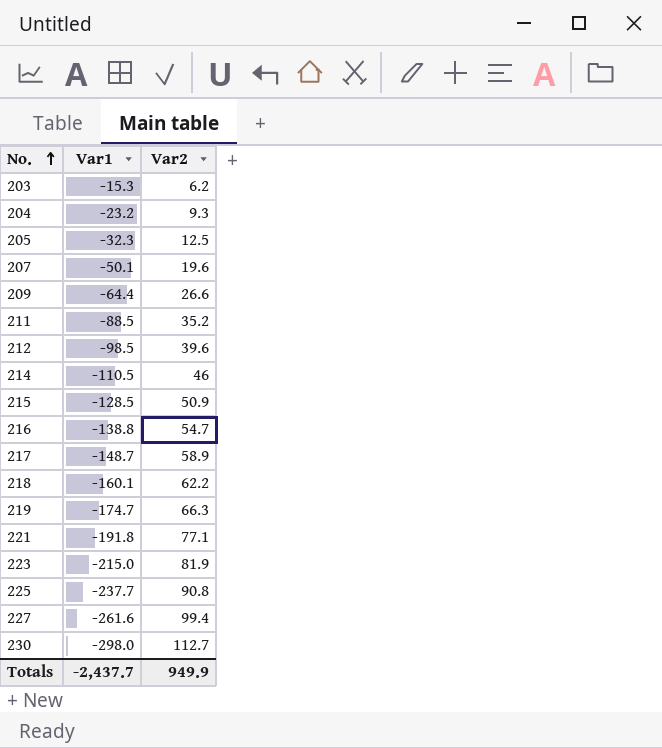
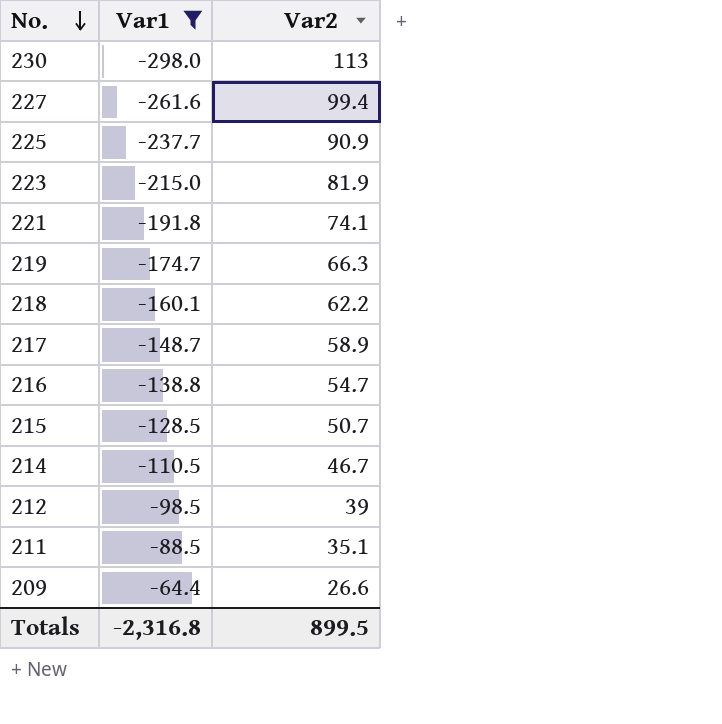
filter: none -> Var1 <= -64.4
row order: No. ascending -> No. descending
230 | Var2: 112.7 -> 113
225 | Var2: 90.8 -> 90.9
221 | Var2: 77.1 -> 74.1
215 | Var2: 50.9 -> 50.7
214 | Var2: 46 -> 46.7
212 | Var2: 39.6 -> 39
211 | Var2: 35.2 -> 35.1
Totals | Var1: -2,437.7 -> -2,316.8
Totals | Var2: 949.9 -> 899.5

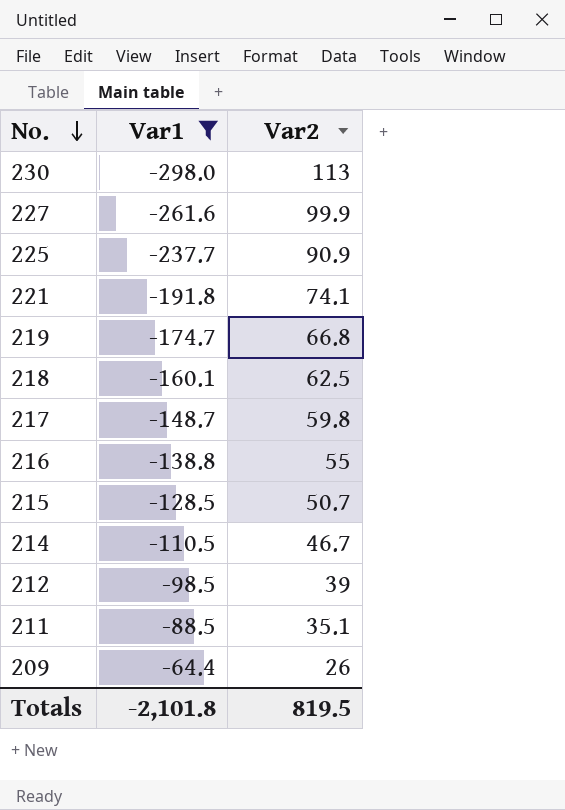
row 223: -215.0 | 81.9 -> none
227 | Var2: 99.4 -> 99.9
219 | Var2: 66.3 -> 66.8
218 | Var2: 62.2 -> 62.5
217 | Var2: 58.9 -> 59.8
216 | Var2: 54.7 -> 55
209 | Var2: 26.6 -> 26
Totals | Var1: -2,316.8 -> -2,101.8
Totals | Var2: 899.5 -> 819.5

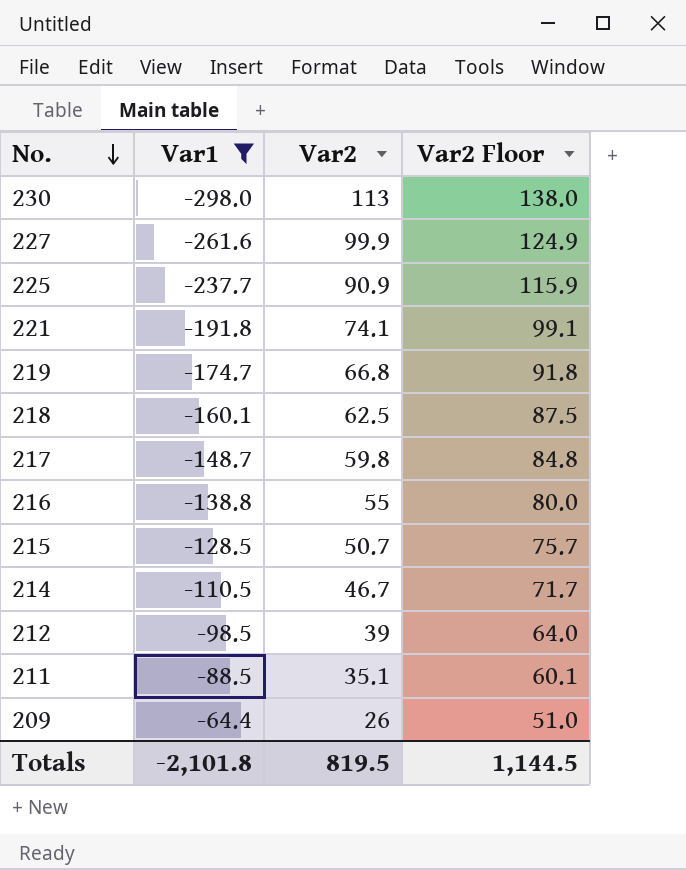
column Var2 Floor | formula: none -> [Var2] + 25

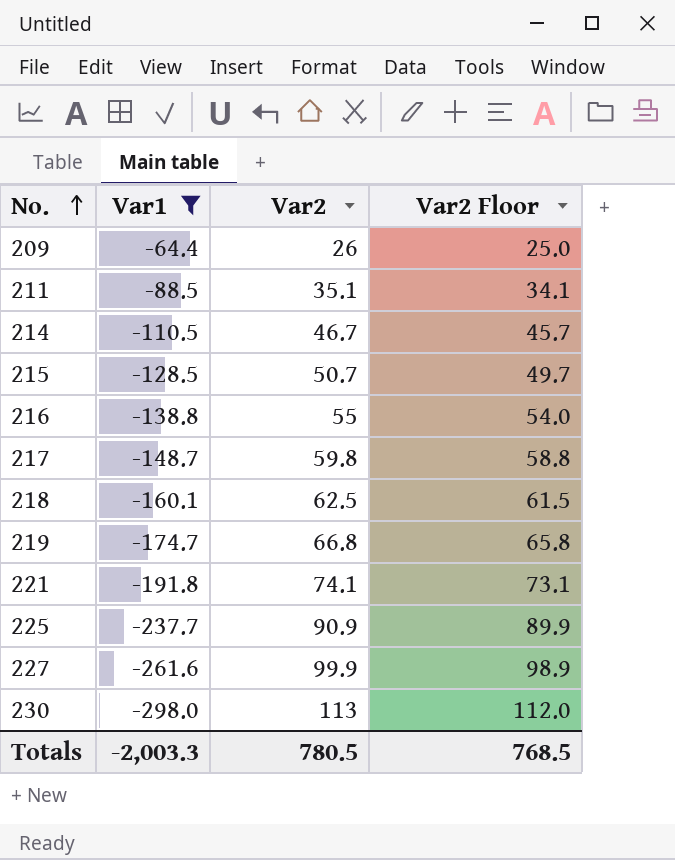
row order: No. descending -> No. ascending
column Var2 Floor | formula: [Var2] + 25 -> [Var2] - 1
row 212: -98.5 | 39 | 64.0 -> none
Totals | Var1: -2,101.8 -> -2,003.3
Totals | Var2: 819.5 -> 780.5
Totals | Var2 Floor: 1,144.5 -> 768.5

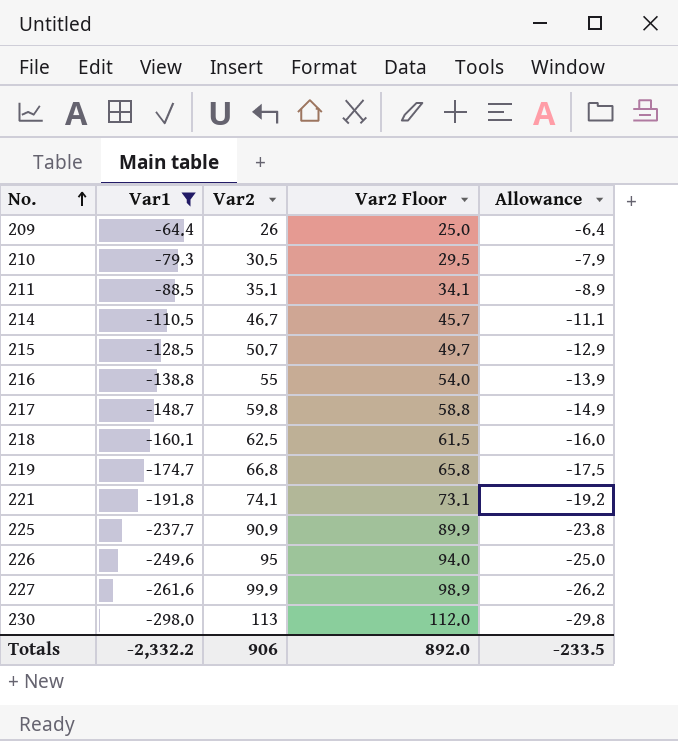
column Allowance | formula: none -> [Var1] * 0.1
row 210: none -> -79.3 | 30.5 | 29.5 | -7.9
row 226: none -> -249.6 | 95 | 94.0 | -25.0
Totals | Var1: -2,003.3 -> -2,332.2
Totals | Var2: 780.5 -> 906
Totals | Var2 Floor: 768.5 -> 892.0

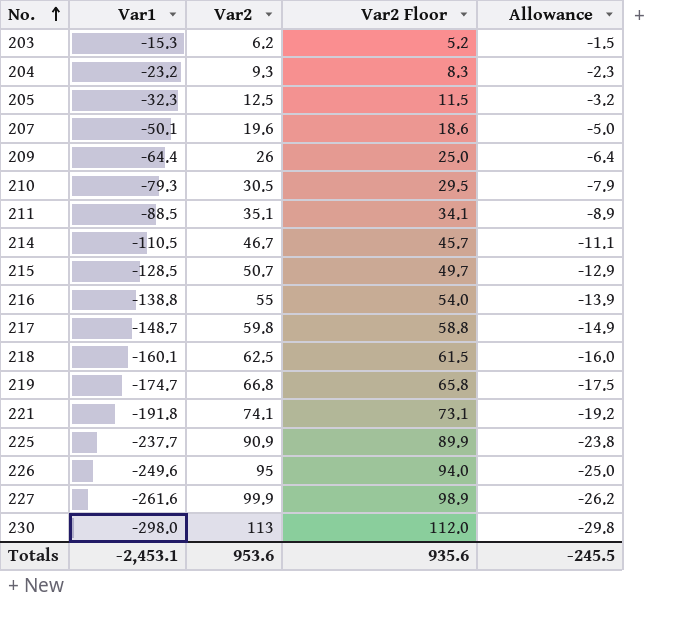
filter: Var1 <= -64.4 -> none
Totals | Var1: -2,332.2 -> -2,453.1
Totals | Var2: 906 -> 953.6
Totals | Var2 Floor: 892.0 -> 935.6
Totals | Allowance: -233.5 -> -245.5

